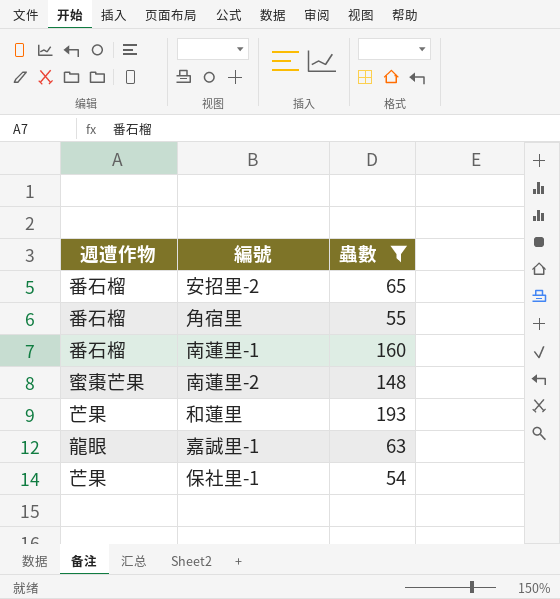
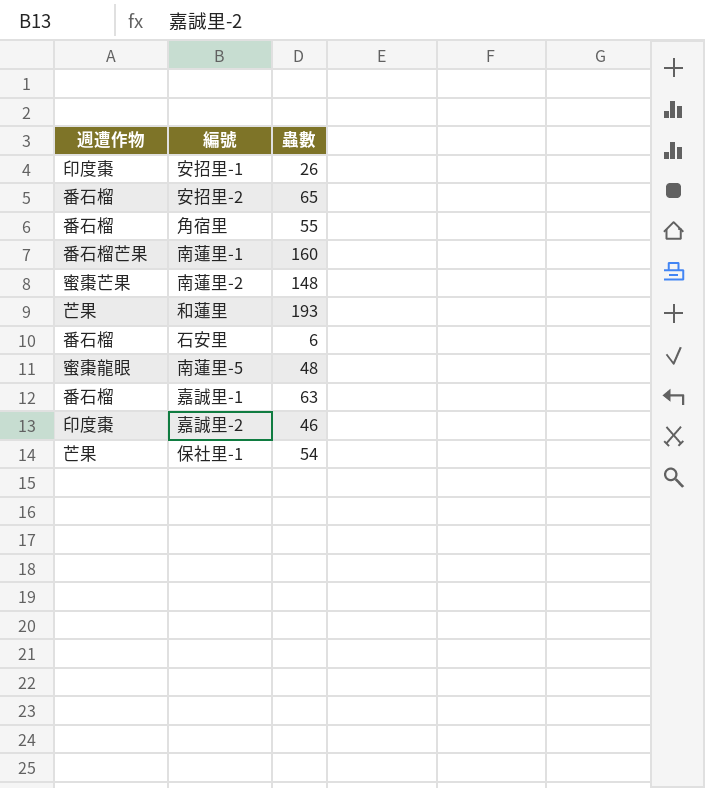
filter: 蟲數 >= 54 -> none
南蓮里-1 | 週遭作物: 番石榴 -> 番石榴芒果
嘉誠里-1 | 週遭作物: 龍眼 -> 番石榴

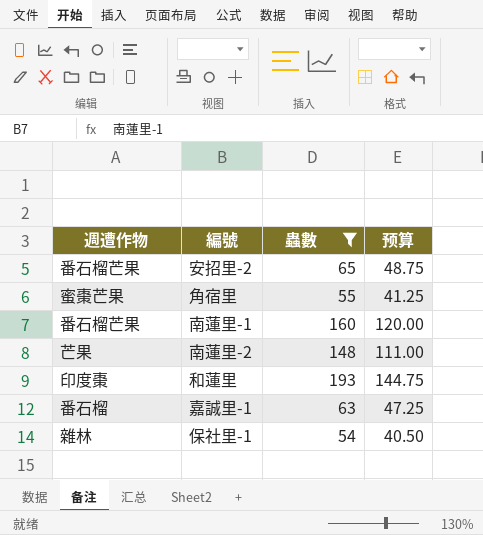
filter: none -> 蟲數 >= 54
column 预算 | formula: none -> [蟲數] * 0.75
安招里-2 | 週遭作物: 番石榴 -> 番石榴芒果
角宿里 | 週遭作物: 番石榴 -> 蜜棗芒果
南蓮里-2 | 週遭作物: 蜜棗芒果 -> 芒果
和蓮里 | 週遭作物: 芒果 -> 印度棗
保社里-1 | 週遭作物: 芒果 -> 雜林

